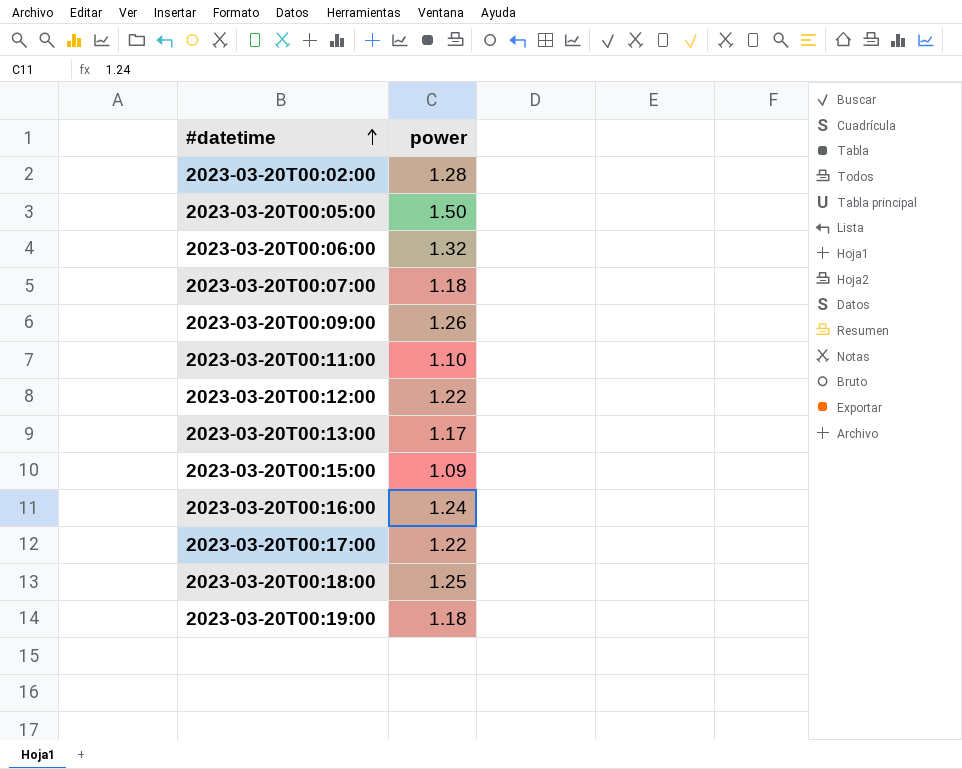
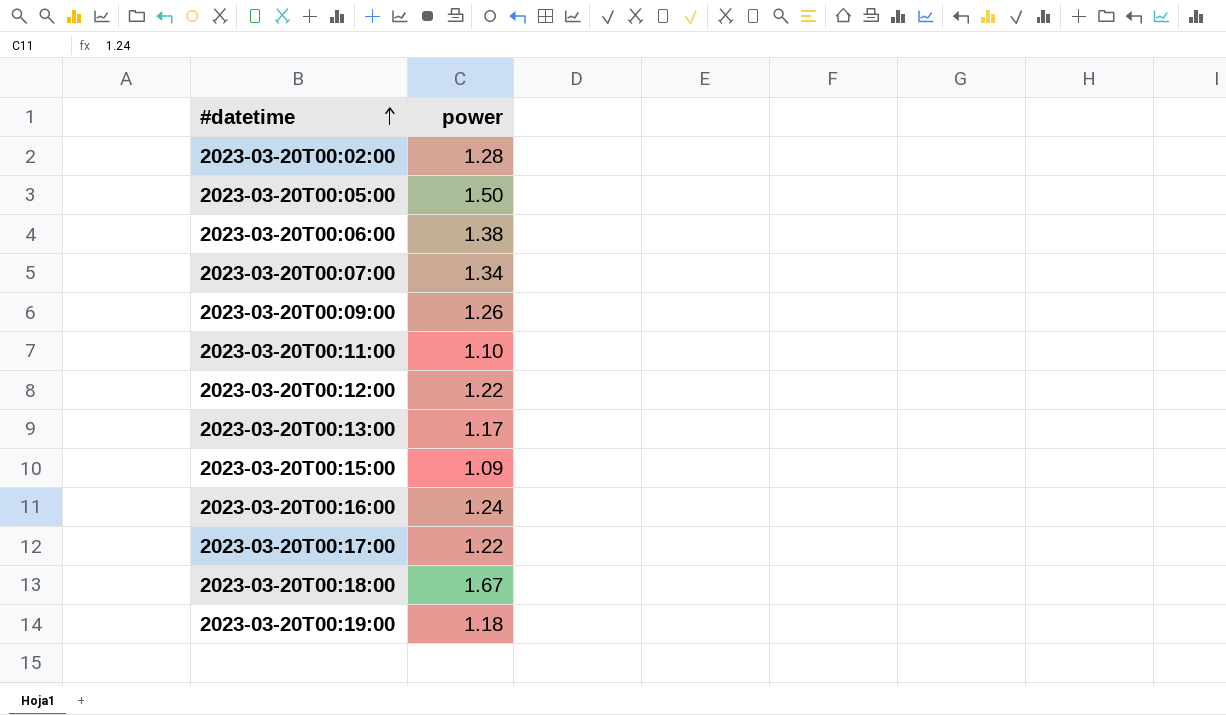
2023-03-20T00:06:00 | power: 1.32 -> 1.38
2023-03-20T00:07:00 | power: 1.18 -> 1.34
2023-03-20T00:18:00 | power: 1.25 -> 1.67

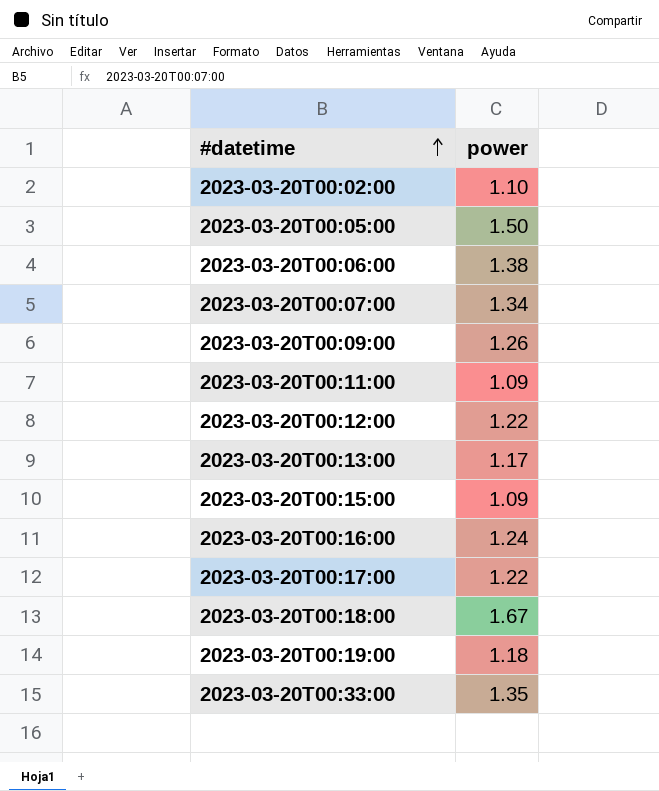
2023-03-20T00:02:00 | power: 1.28 -> 1.10
2023-03-20T00:11:00 | power: 1.10 -> 1.09
row 2023-03-20T00:33:00: none -> 1.35

